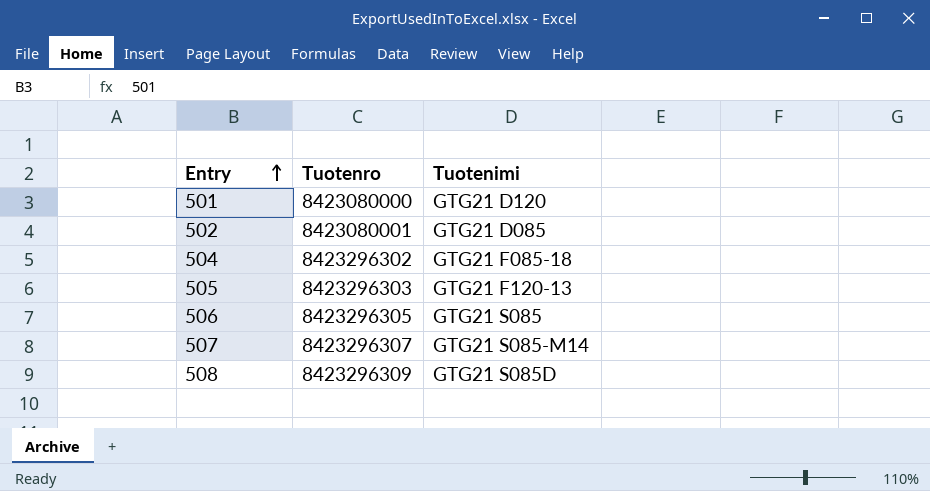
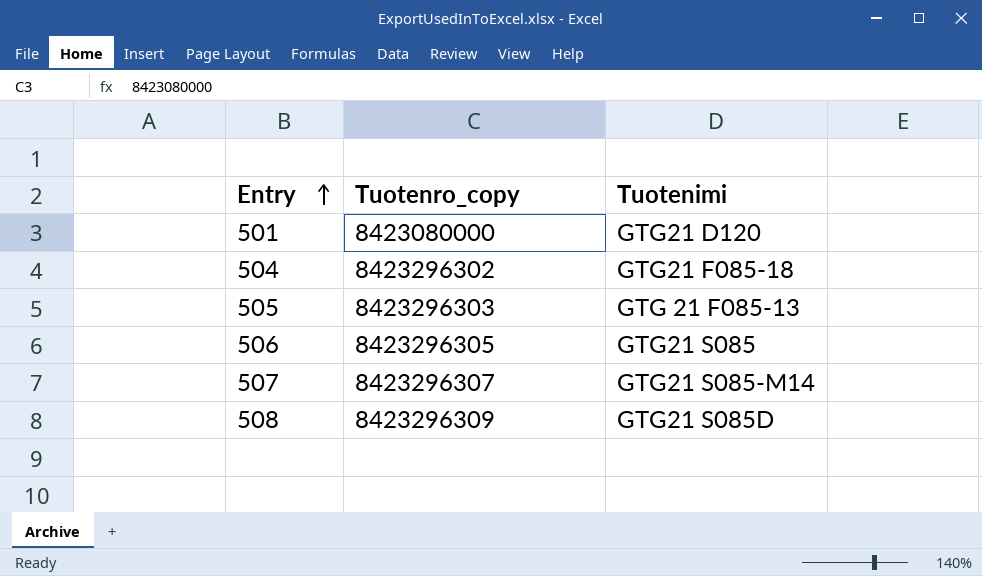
column name: Tuotenro -> Tuotenro_copy
row 502: 8423080001 | GTG21 D085 -> none
505 | Tuotenimi: GTG21 F120-13 -> GTG 21 F085-13

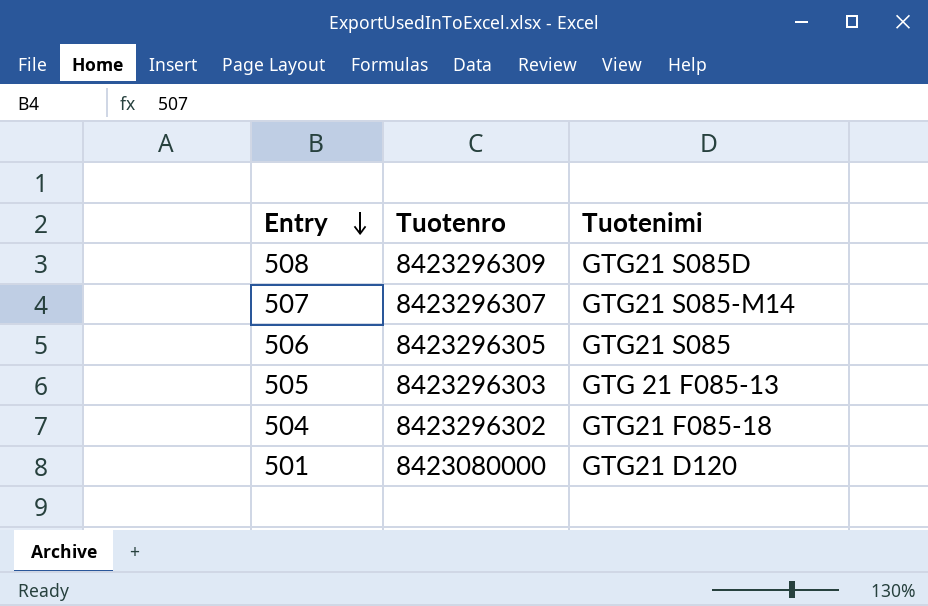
row order: Entry ascending -> Entry descending
column name: Tuotenro_copy -> Tuotenro

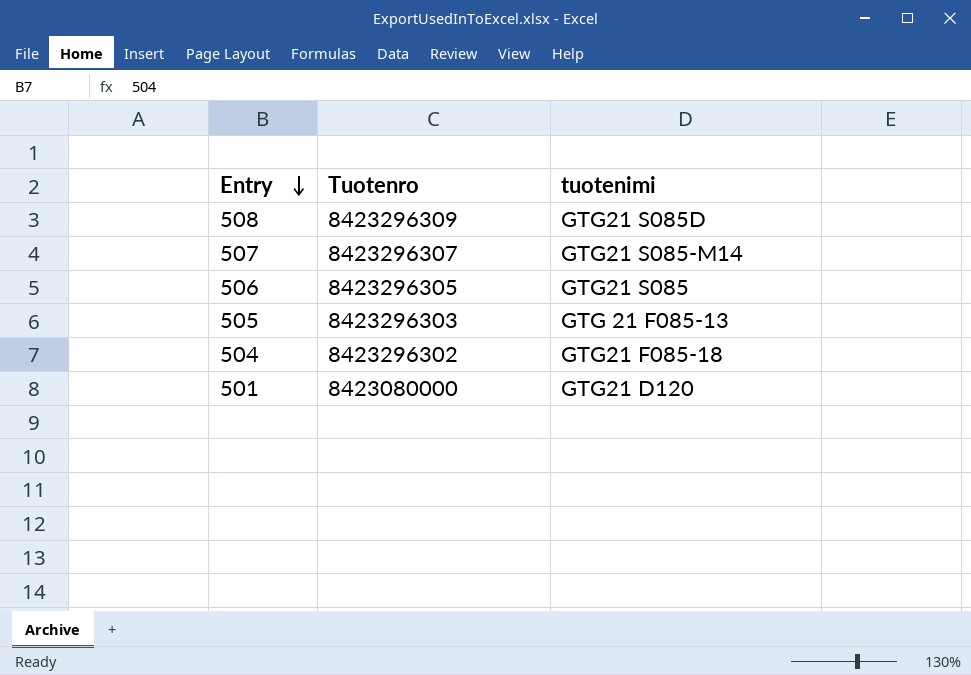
column name: Tuotenimi -> tuotenimi

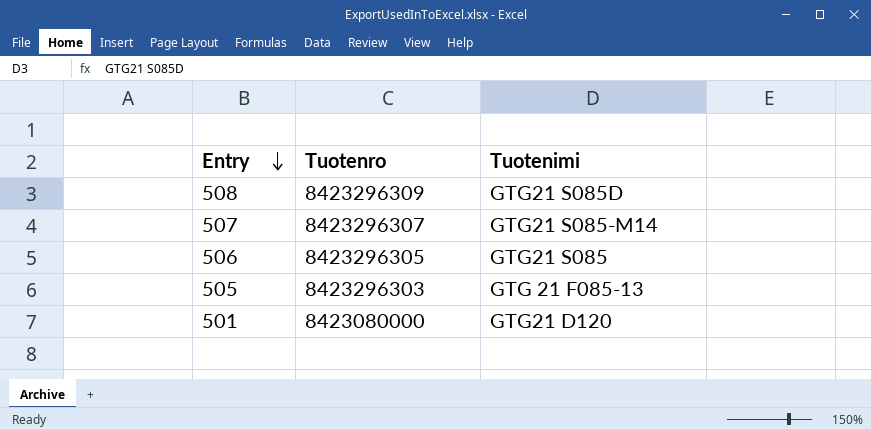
column name: tuotenimi -> Tuotenimi
row 504: 8423296302 | GTG21 F085-18 -> none

